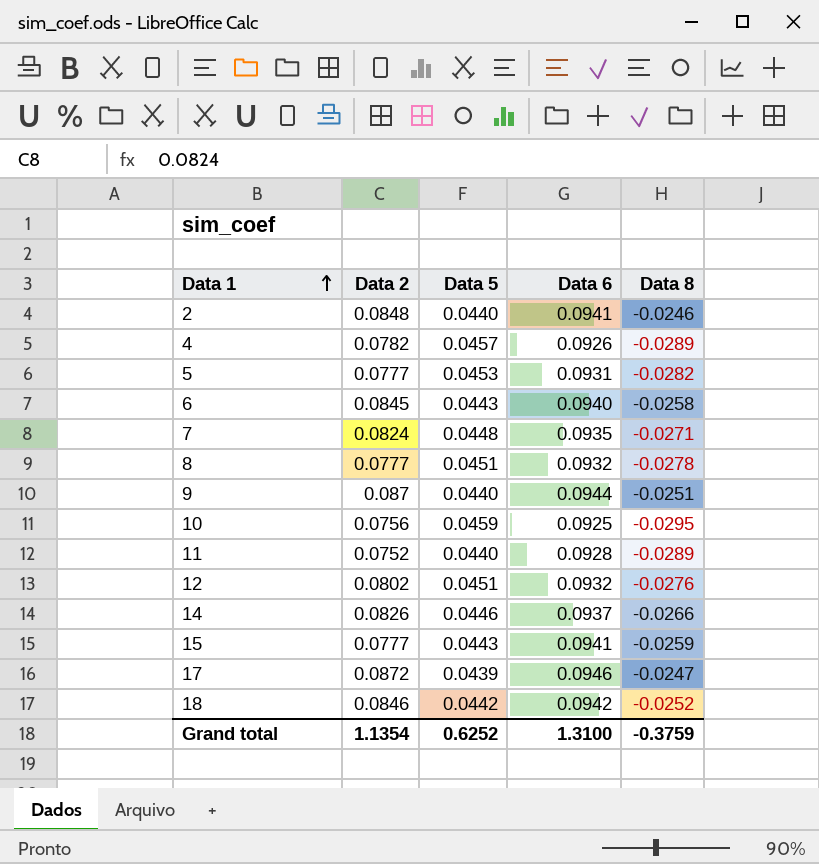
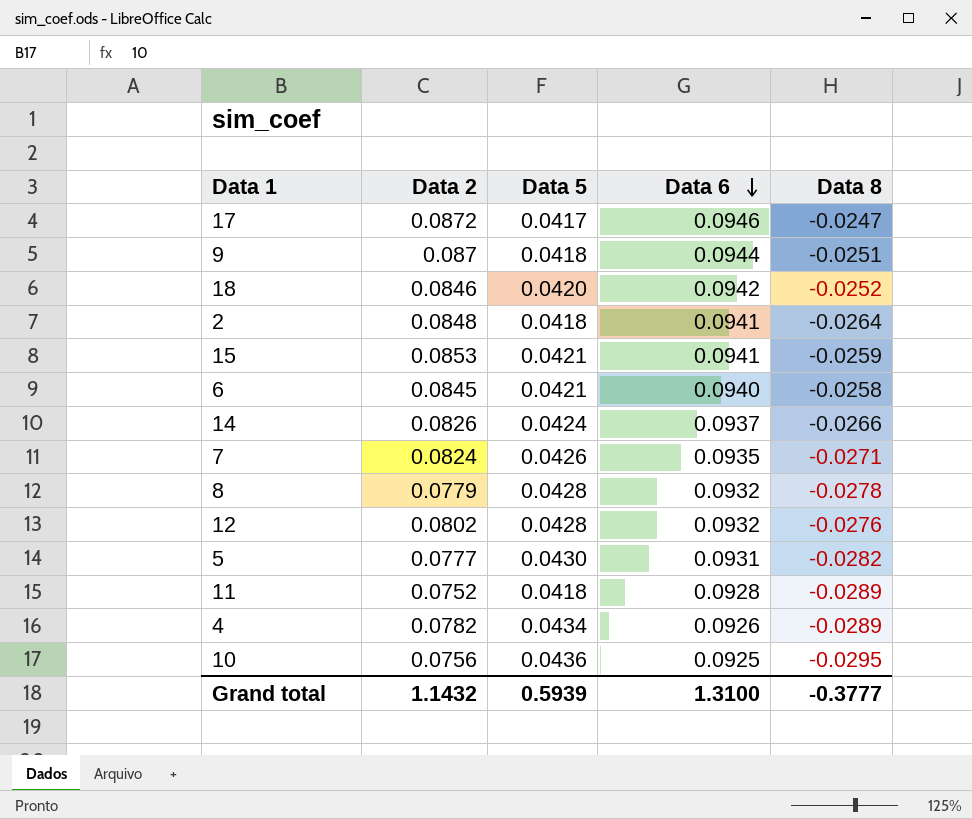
row order: Data 1 ascending -> Data 6 descending
17 | Data 5: 0.0439 -> 0.0417
9 | Data 5: 0.0440 -> 0.0418
18 | Data 5: 0.0442 -> 0.0420
2 | Data 5: 0.0440 -> 0.0418
2 | Data 8: -0.0246 -> -0.0264
15 | Data 2: 0.0777 -> 0.0853
15 | Data 5: 0.0443 -> 0.0421
6 | Data 5: 0.0443 -> 0.0421
14 | Data 5: 0.0446 -> 0.0424
7 | Data 5: 0.0448 -> 0.0426
8 | Data 2: 0.0777 -> 0.0779
8 | Data 5: 0.0451 -> 0.0428
12 | Data 5: 0.0451 -> 0.0428
5 | Data 5: 0.0453 -> 0.0430
11 | Data 5: 0.0440 -> 0.0418
4 | Data 5: 0.0457 -> 0.0434
10 | Data 5: 0.0459 -> 0.0436
Grand total | Data 2: 1.1354 -> 1.1432
Grand total | Data 5: 0.6252 -> 0.5939
Grand total | Data 8: -0.3759 -> -0.3777

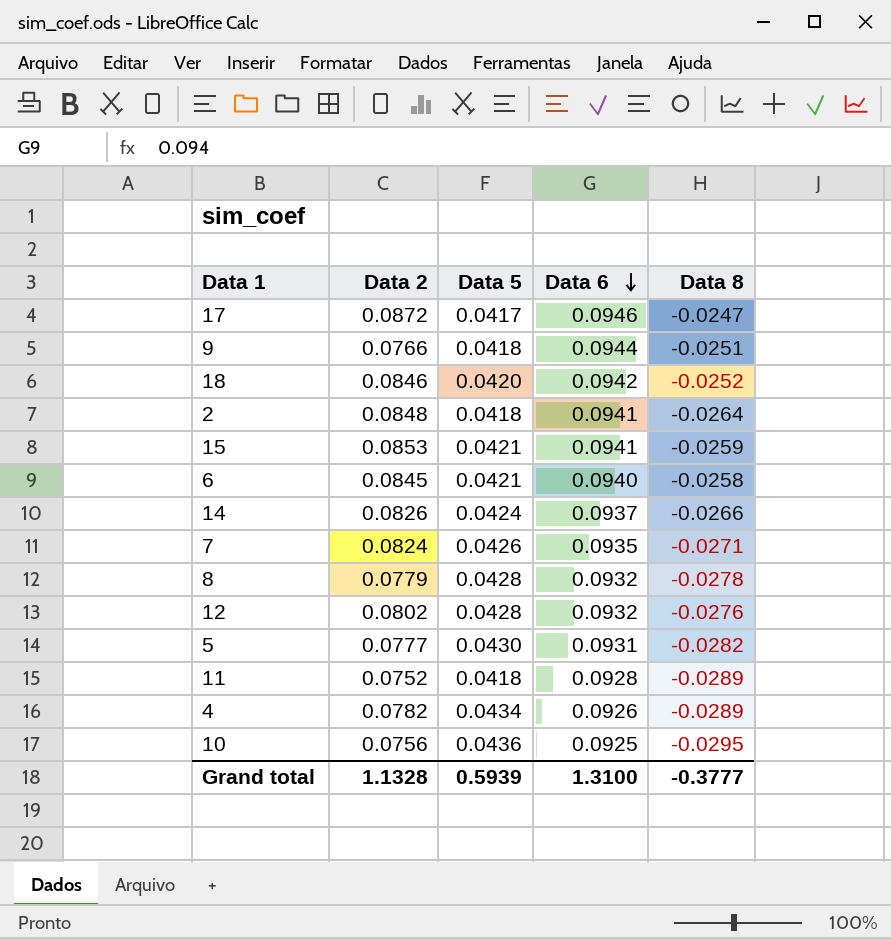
9 | Data 2: 0.087 -> 0.0766
Grand total | Data 2: 1.1432 -> 1.1328

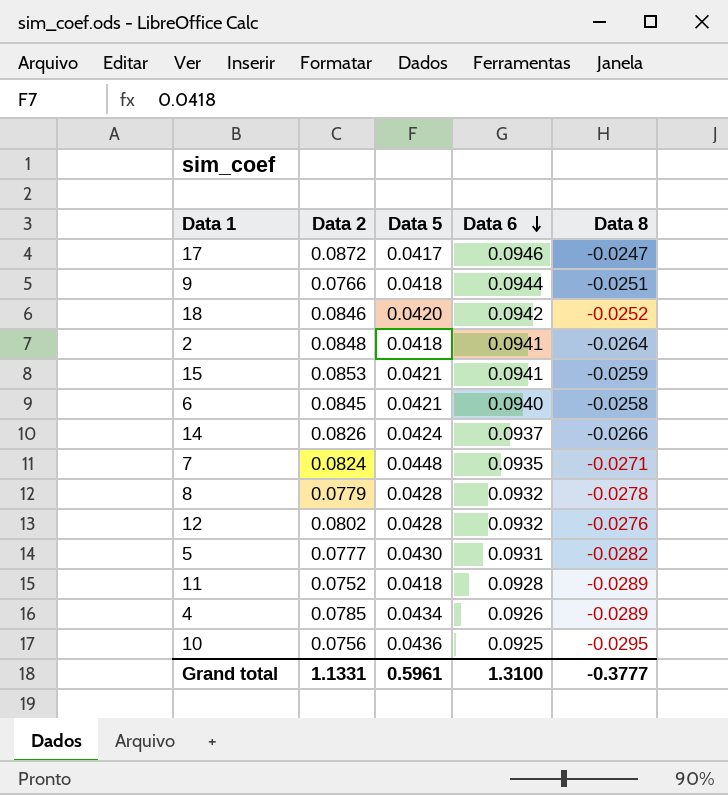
7 | Data 5: 0.0426 -> 0.0448
4 | Data 2: 0.0782 -> 0.0785
Grand total | Data 2: 1.1328 -> 1.1331
Grand total | Data 5: 0.5939 -> 0.5961

